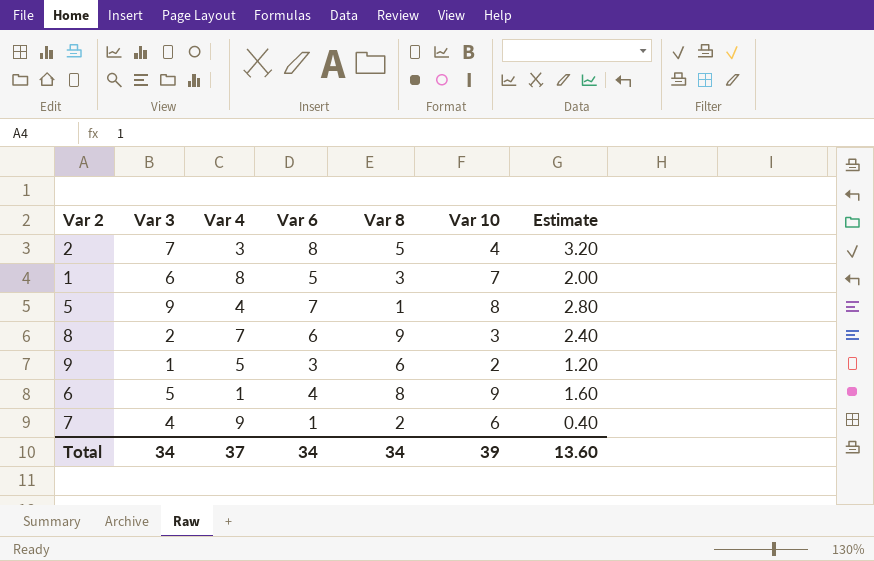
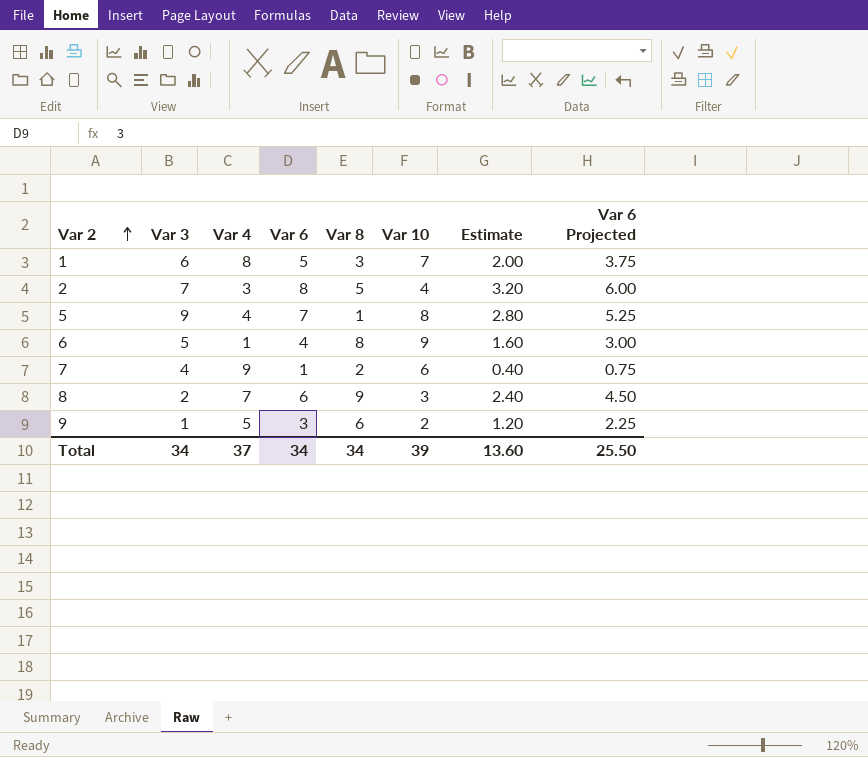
row order: none -> Var 2 ascending
column Var 6 Projected | formula: none -> [Var 6] * 0.75

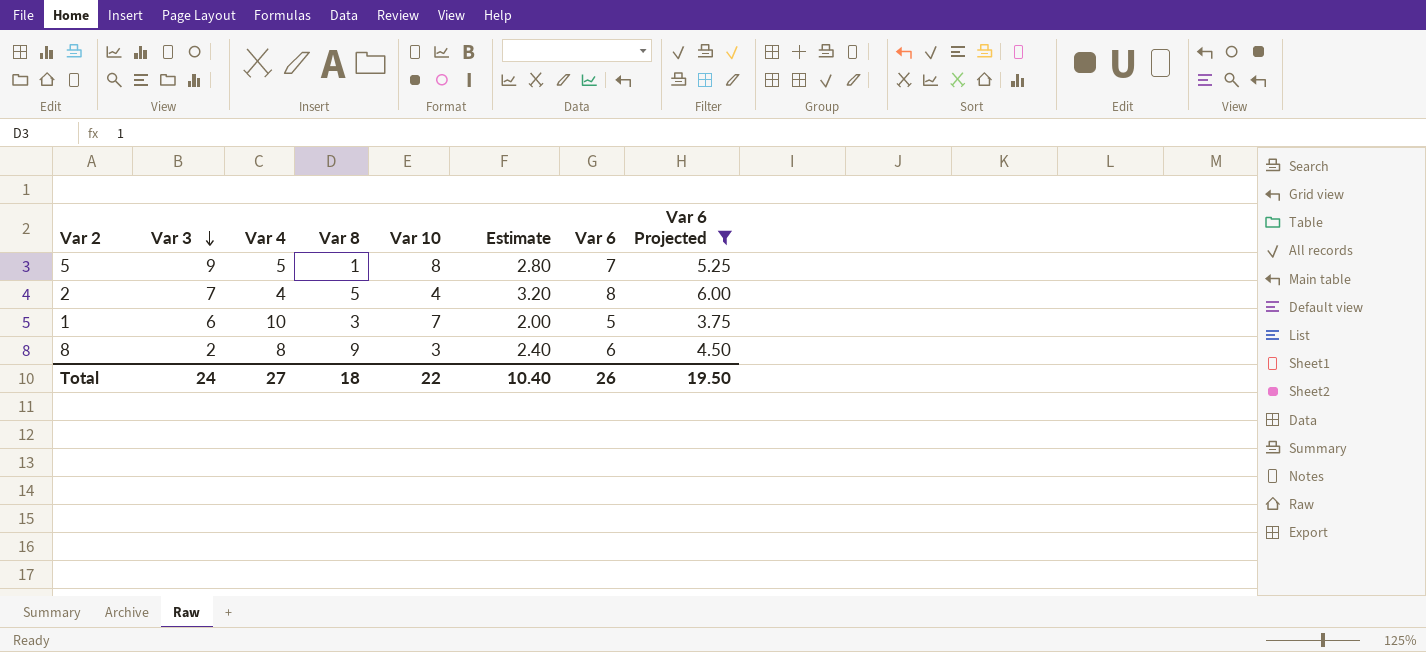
filter: none -> Var 6 Projected >= 3.75
row order: Var 2 ascending -> Var 3 descending
column Var 6 | position: 4 -> 7
5 | Var 4: 4 -> 5
2 | Var 4: 3 -> 4
1 | Var 4: 8 -> 10
8 | Var 4: 7 -> 8
Total | Var 3: 34 -> 24
Total | Var 4: 37 -> 27
Total | Var 8: 34 -> 18
Total | Var 10: 39 -> 22
Total | Estimate: 13.60 -> 10.40
Total | Var 6: 34 -> 26
Total | Var 6 Projected: 25.50 -> 19.50

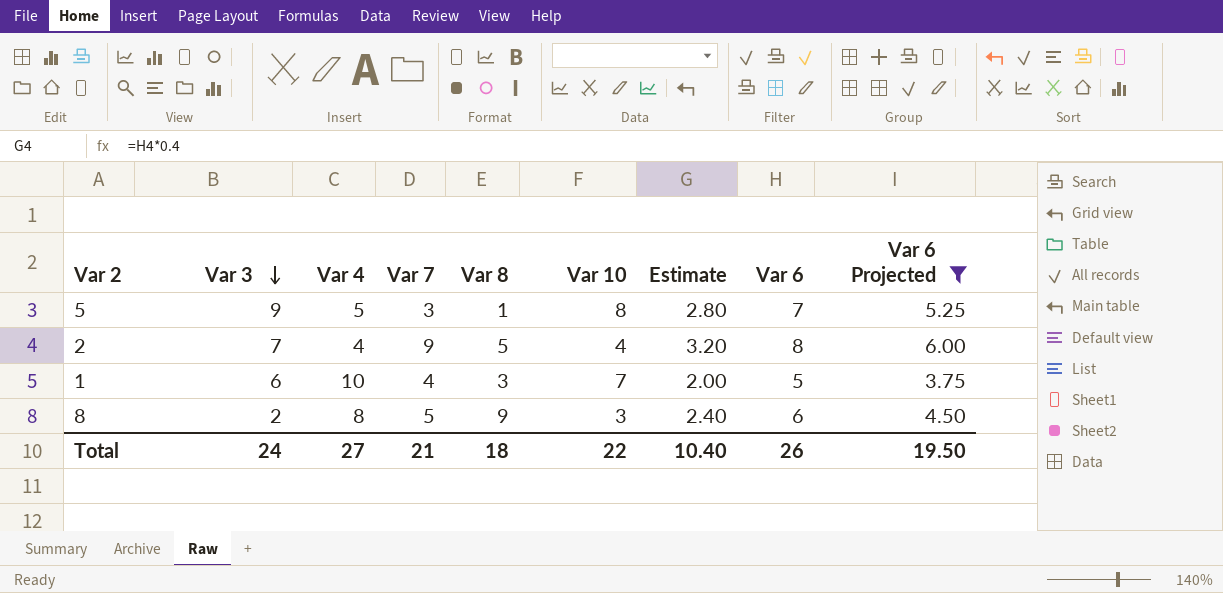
column Var 7 | position: none -> 4

